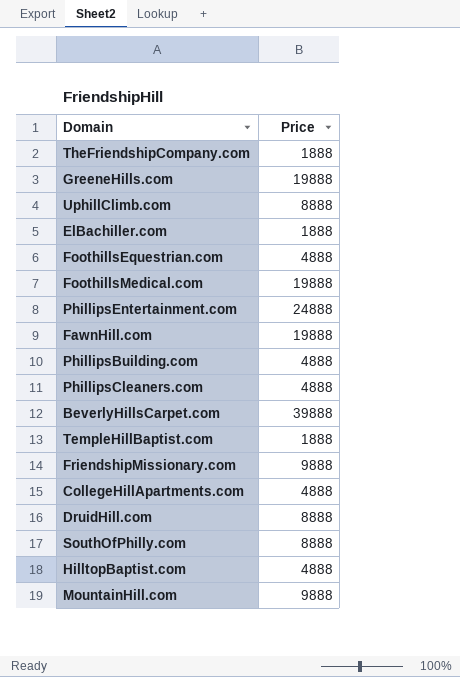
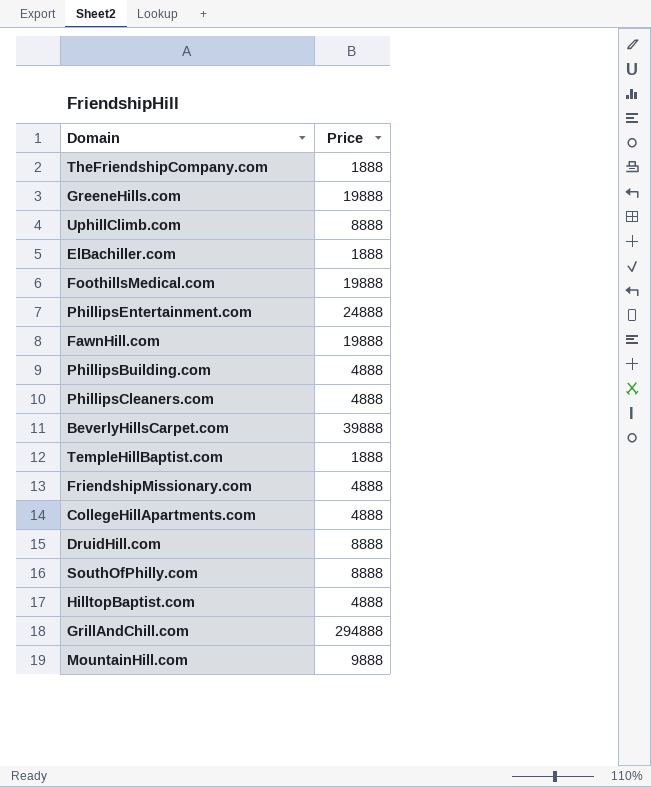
row FoothillsEquestrian.com: 4888 -> none
FriendshipMissionary.com | Price: 9888 -> 4888
row GrillAndChill.com: none -> 294888

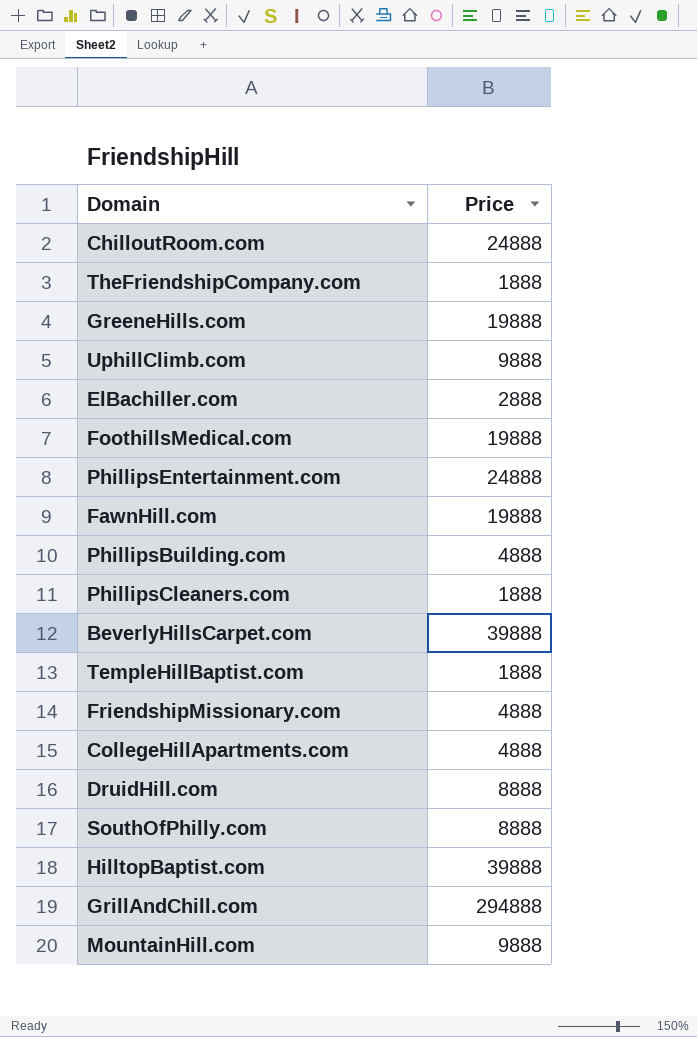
row ChilloutRoom.com: none -> 24888
UphillClimb.com | Price: 8888 -> 9888
ElBachiller.com | Price: 1888 -> 2888
PhillipsCleaners.com | Price: 4888 -> 1888
HilltopBaptist.com | Price: 4888 -> 39888

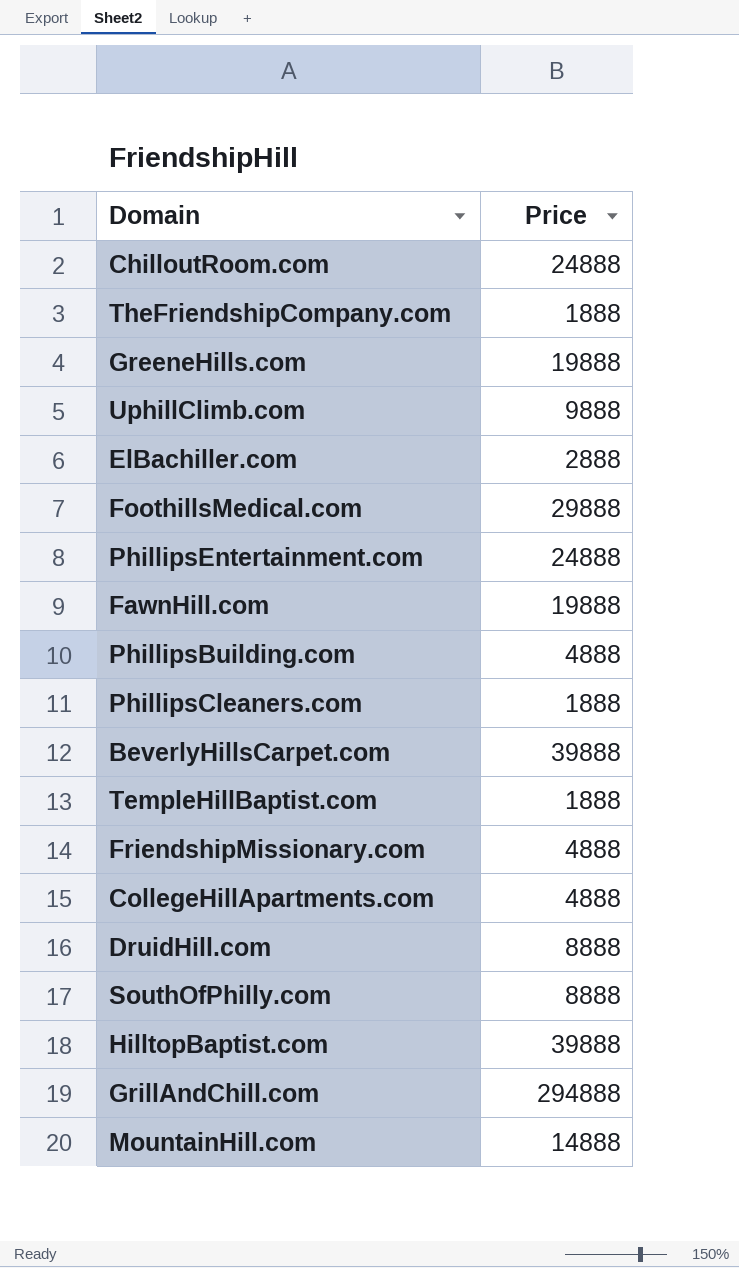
FoothillsMedical.com | Price: 19888 -> 29888
MountainHill.com | Price: 9888 -> 14888

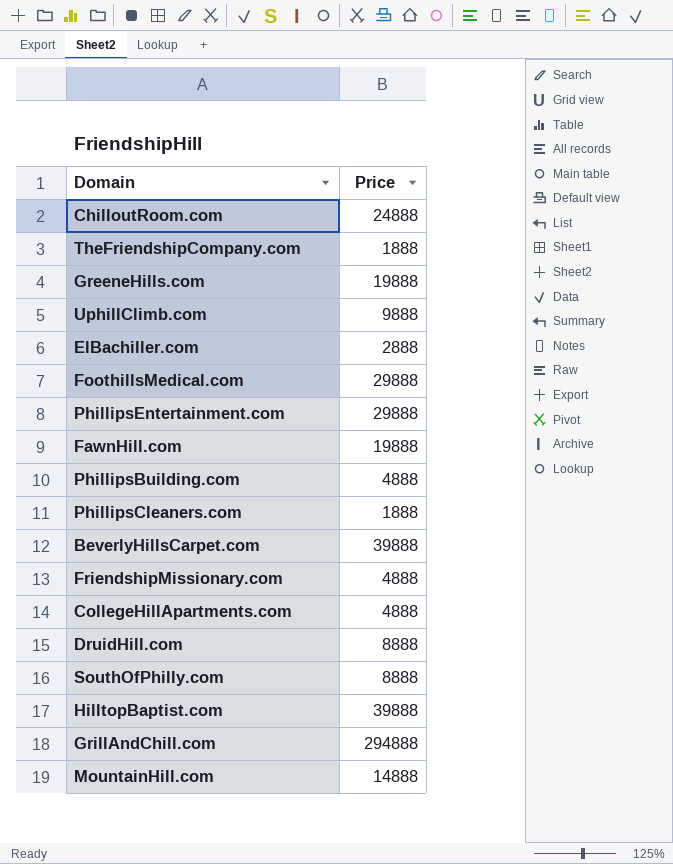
row TempleHillBaptist.com: 1888 -> none
PhillipsEntertainment.com | Price: 24888 -> 29888

